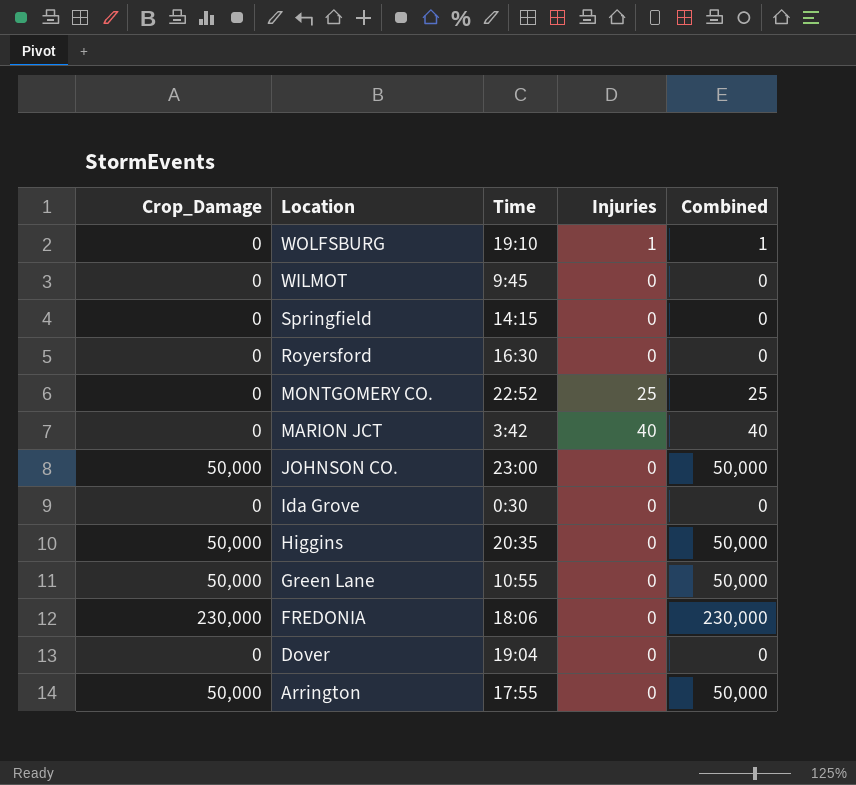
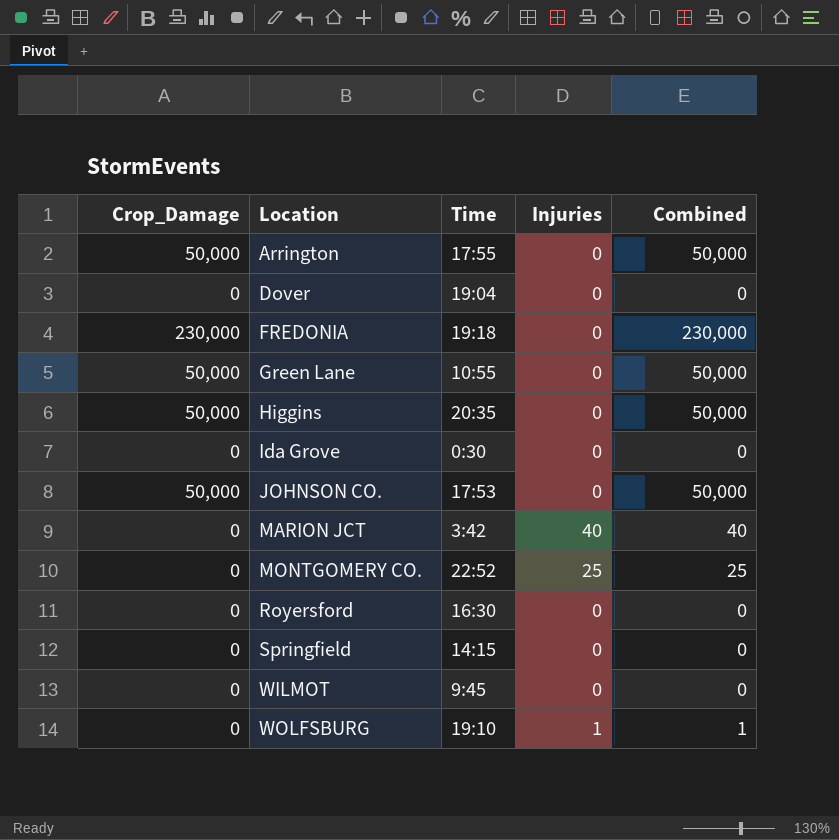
row order: Location descending -> Location ascending
FREDONIA | Time: 18:06 -> 19:18
JOHNSON CO. | Time: 23:00 -> 17:53

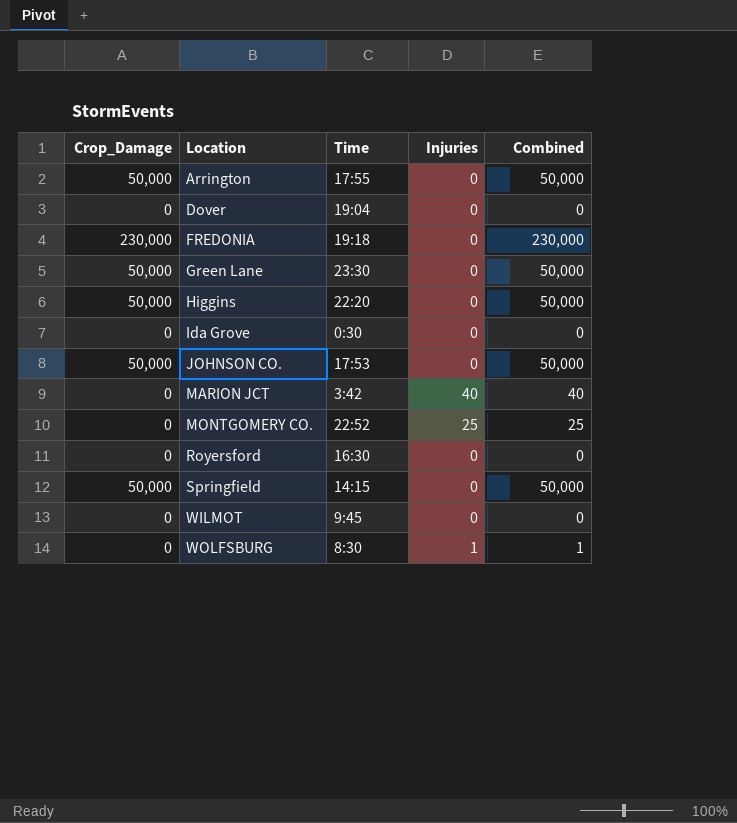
Green Lane | Time: 10:55 -> 23:30
Higgins | Time: 20:35 -> 22:20
Springfield | Crop_Damage: 0 -> 50,000
Springfield | Combined: 0 -> 50,000
WOLFSBURG | Time: 19:10 -> 8:30

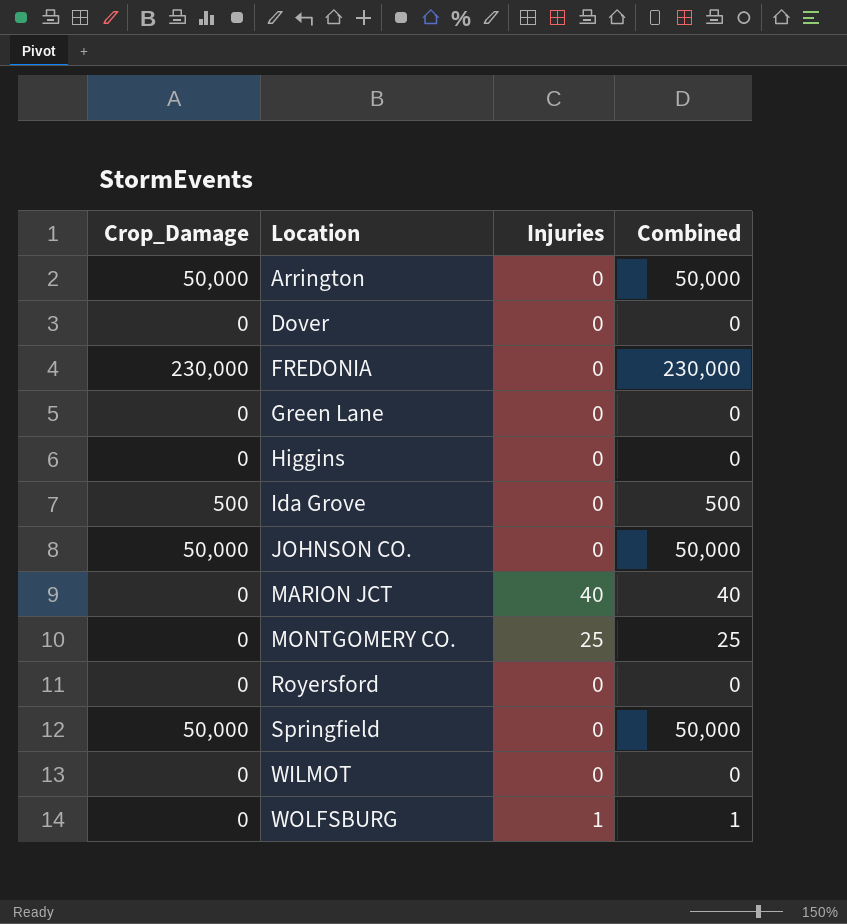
column Time | position: 3 -> none
Green Lane | Crop_Damage: 50,000 -> 0
Green Lane | Combined: 50,000 -> 0
Higgins | Crop_Damage: 50,000 -> 0
Higgins | Combined: 50,000 -> 0
Ida Grove | Crop_Damage: 0 -> 500
Ida Grove | Combined: 0 -> 500

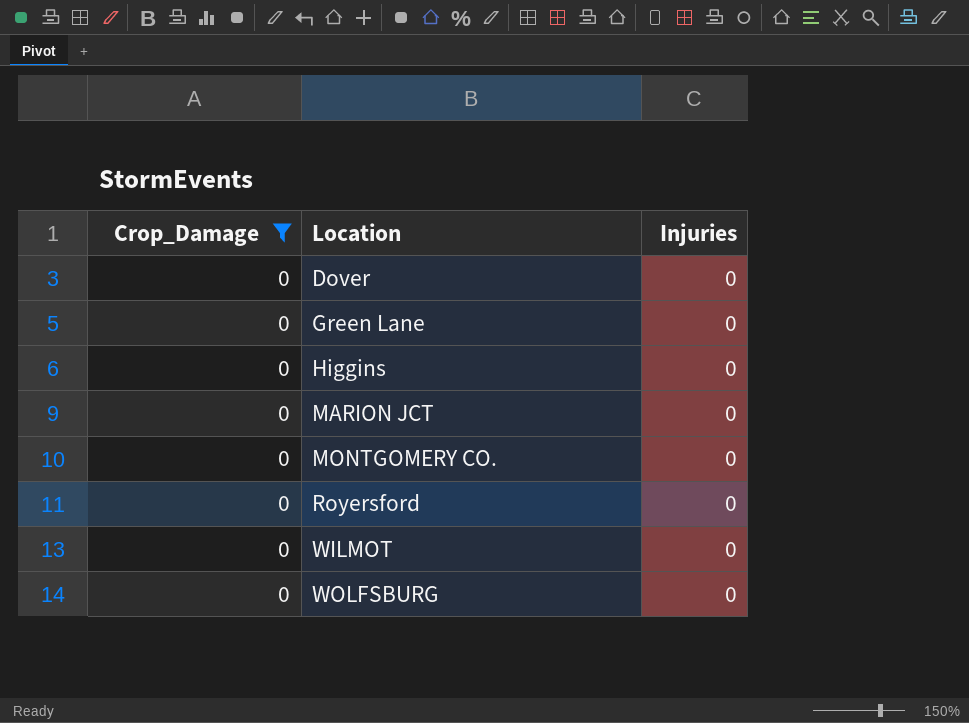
filter: none -> Crop_Damage = 0
column Combined | formula: [Crop_Damage] + [Injuries] -> none
MARION JCT | Injuries: 40 -> 0
MONTGOMERY CO. | Injuries: 25 -> 0
WOLFSBURG | Injuries: 1 -> 0

